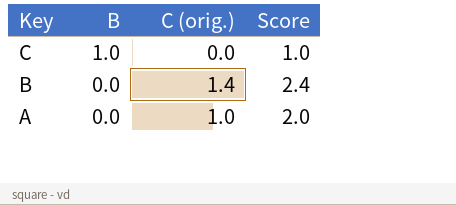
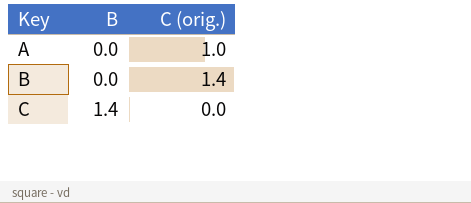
row order: Key descending -> Key ascending
column Score | formula: [C (orig.)] + 1 -> none
C | B: 1.0 -> 1.4

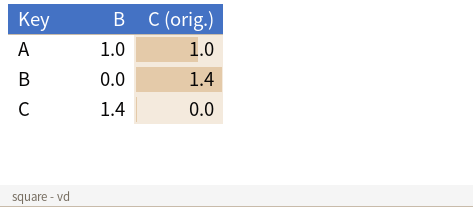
A | B: 0.0 -> 1.0

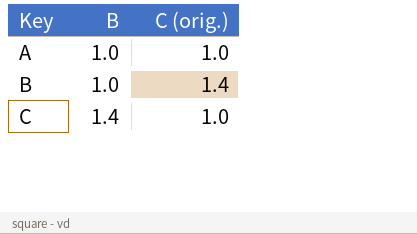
B | B: 0.0 -> 1.0
C | C (orig.): 0.0 -> 1.0

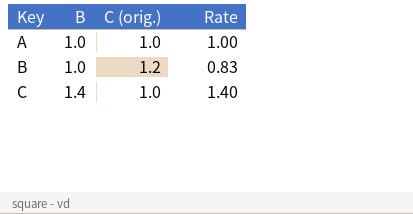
column Rate | formula: none -> [B] / [C (orig.)]
B | C (orig.): 1.4 -> 1.2

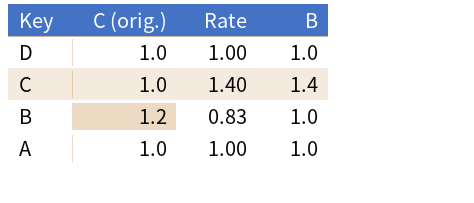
row order: Key ascending -> Key descending
column B | position: 2 -> 4
row D: none -> 1.0 | 1.00 | 1.0

